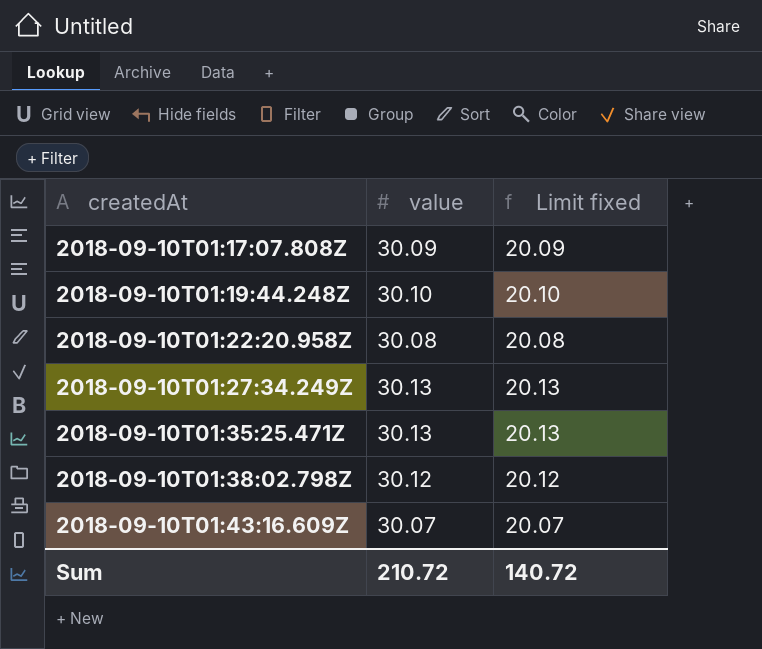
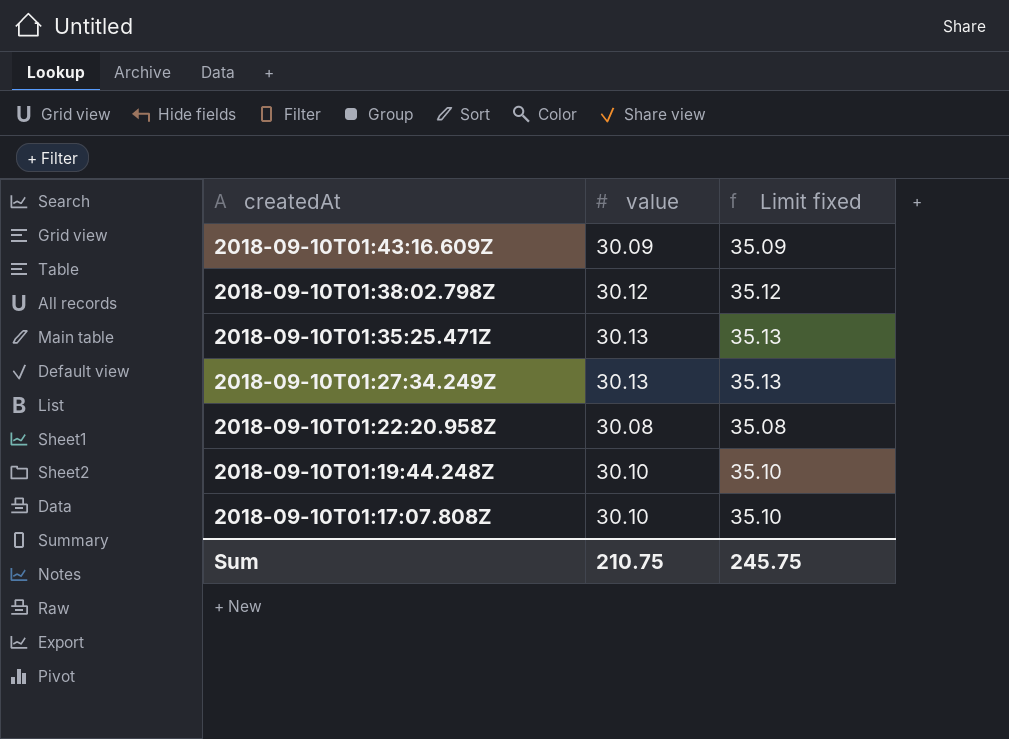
row order: createdAt ascending -> createdAt descending
column Limit fixed | formula: [value] - 10 -> [value] + 5
2018-09-10T01:43:16.609Z | value: 30.07 -> 30.09
2018-09-10T01:17:07.808Z | value: 30.09 -> 30.10
Sum | value: 210.72 -> 210.75
Sum | Limit fixed: 140.72 -> 245.75

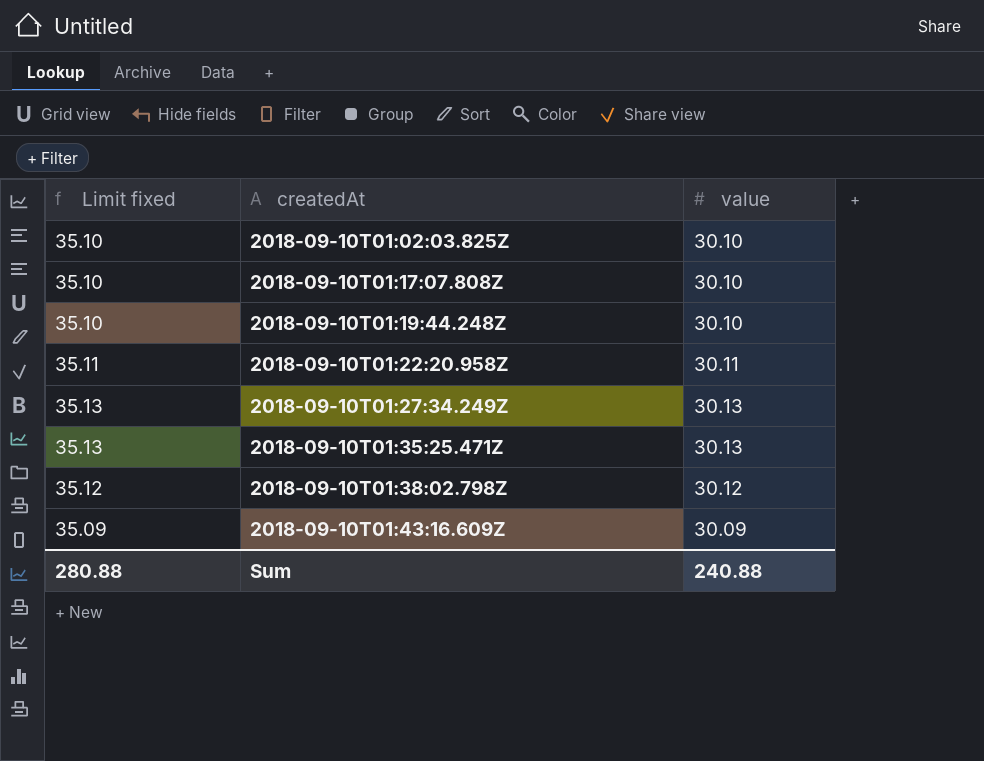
row order: createdAt descending -> createdAt ascending
column Limit fixed | position: 3 -> 1
row 2018-09-10T01:02:03.825Z: none -> 35.10 | 30.10
2018-09-10T01:22:20.958Z | Limit fixed: 35.08 -> 35.11
2018-09-10T01:22:20.958Z | value: 30.08 -> 30.11
Sum | Limit fixed: 245.75 -> 280.88
Sum | value: 210.75 -> 240.88

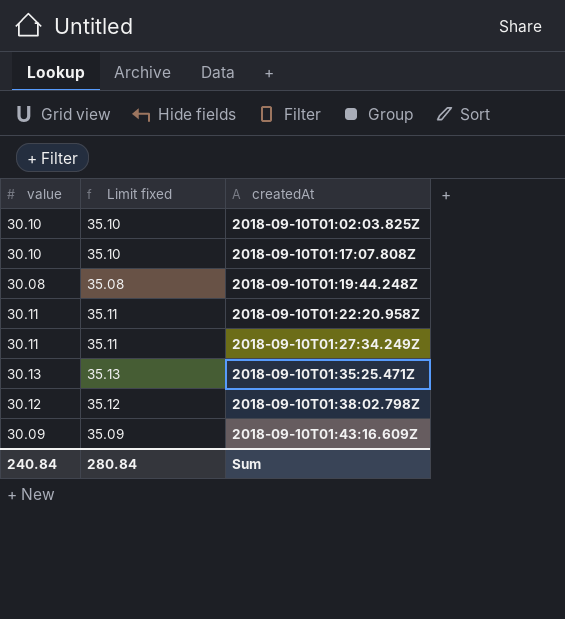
column value | position: 3 -> 1
2018-09-10T01:19:44.248Z | value: 30.10 -> 30.08
2018-09-10T01:19:44.248Z | Limit fixed: 35.10 -> 35.08
2018-09-10T01:27:34.249Z | value: 30.13 -> 30.11
2018-09-10T01:27:34.249Z | Limit fixed: 35.13 -> 35.11
Sum | value: 240.88 -> 240.84
Sum | Limit fixed: 280.88 -> 280.84

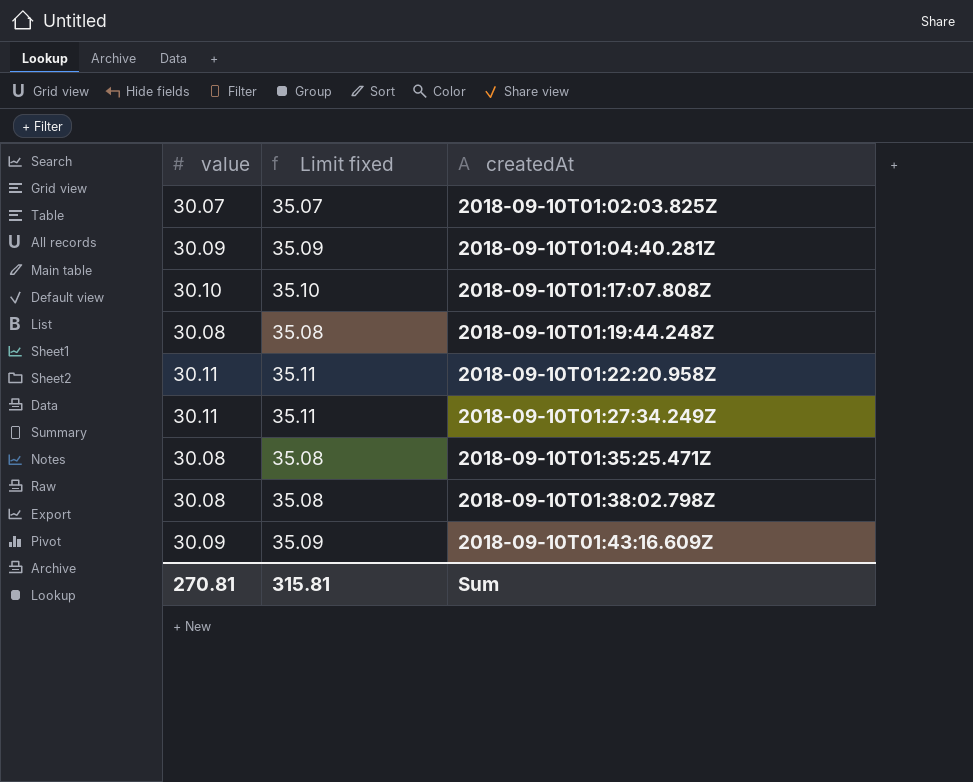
2018-09-10T01:02:03.825Z | value: 30.10 -> 30.07
2018-09-10T01:02:03.825Z | Limit fixed: 35.10 -> 35.07
row 2018-09-10T01:04:40.281Z: none -> 30.09 | 35.09
2018-09-10T01:35:25.471Z | value: 30.13 -> 30.08
2018-09-10T01:35:25.471Z | Limit fixed: 35.13 -> 35.08
2018-09-10T01:38:02.798Z | value: 30.12 -> 30.08
2018-09-10T01:38:02.798Z | Limit fixed: 35.12 -> 35.08
Sum | value: 240.84 -> 270.81
Sum | Limit fixed: 280.84 -> 315.81

